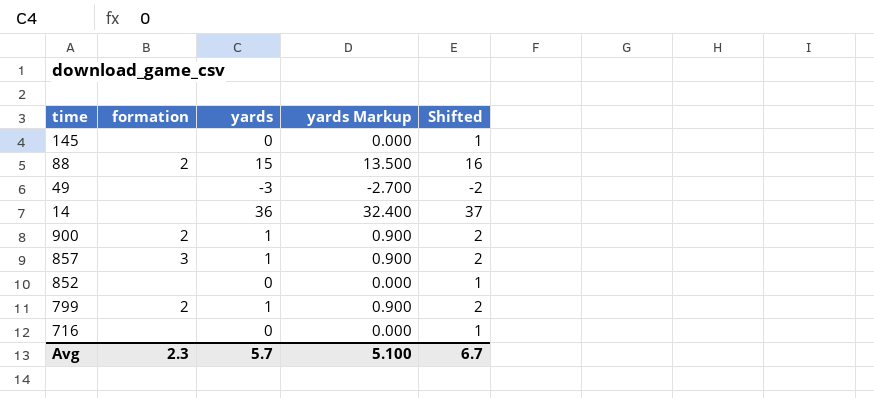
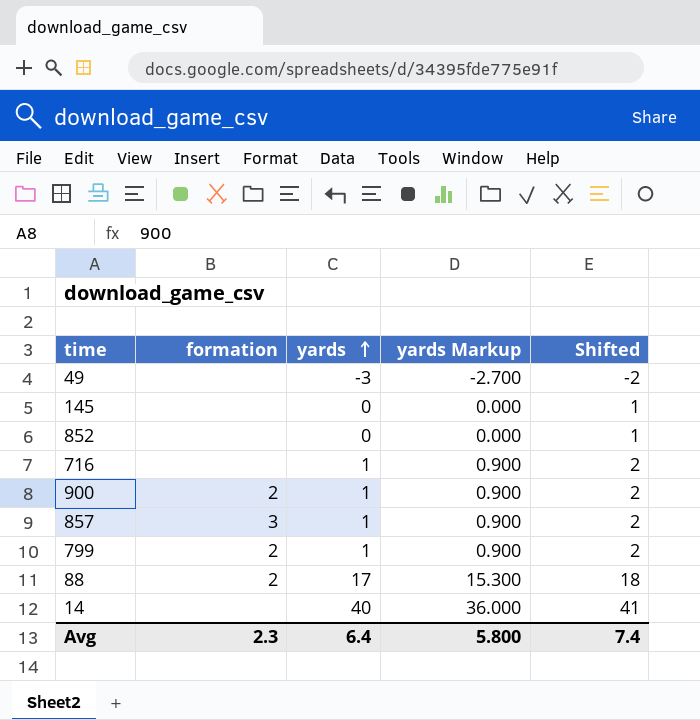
row order: none -> yards ascending
716 | yards: 0 -> 1
716 | yards Markup: 0.000 -> 0.900
716 | Shifted: 1 -> 2
88 | yards: 15 -> 17
88 | yards Markup: 13.500 -> 15.300
88 | Shifted: 16 -> 18
14 | yards: 36 -> 40
14 | yards Markup: 32.400 -> 36.000
14 | Shifted: 37 -> 41
Avg | yards: 5.7 -> 6.4
Avg | yards Markup: 5.100 -> 5.800
Avg | Shifted: 6.7 -> 7.4

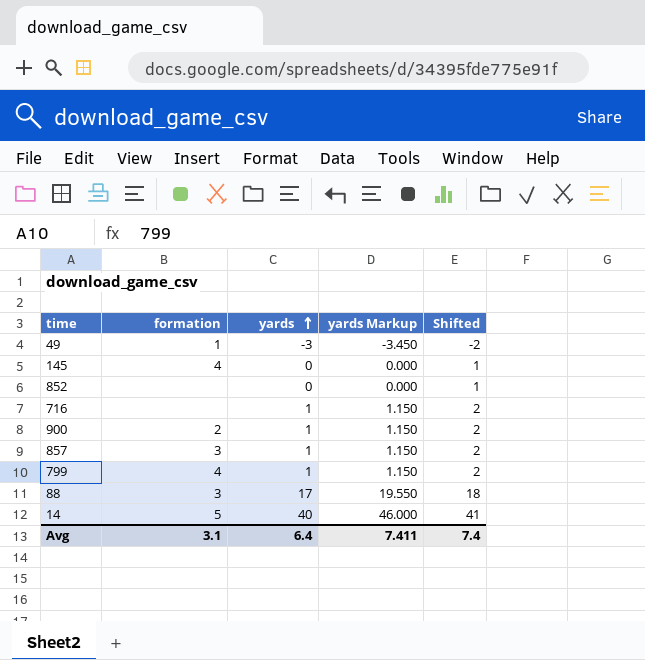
column yards Markup | formula: [yards] * 0.9 -> [yards] * 1.15
49 | formation: none -> 1
145 | formation: none -> 4
799 | formation: 2 -> 4
88 | formation: 2 -> 3
14 | formation: none -> 5
Avg | formation: 2.3 -> 3.1
Avg | yards Markup: 5.800 -> 7.411

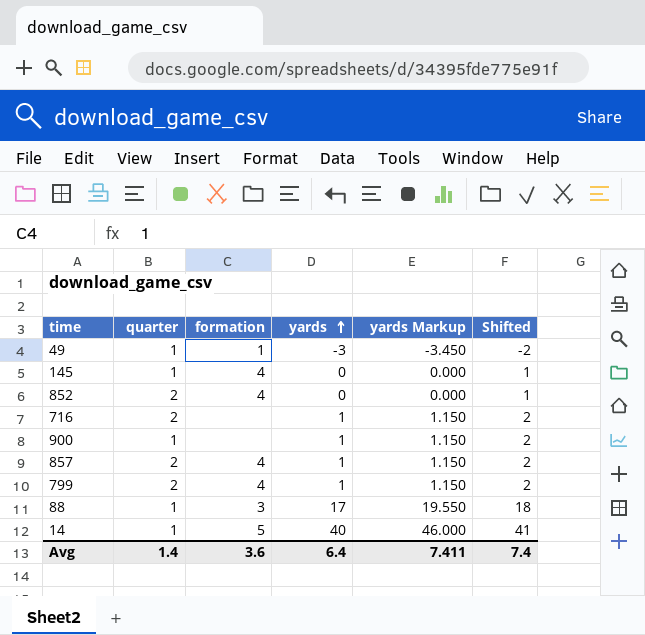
column quarter | position: none -> 2
852 | formation: none -> 4
900 | formation: 2 -> none
857 | formation: 3 -> 4
Avg | formation: 3.1 -> 3.6

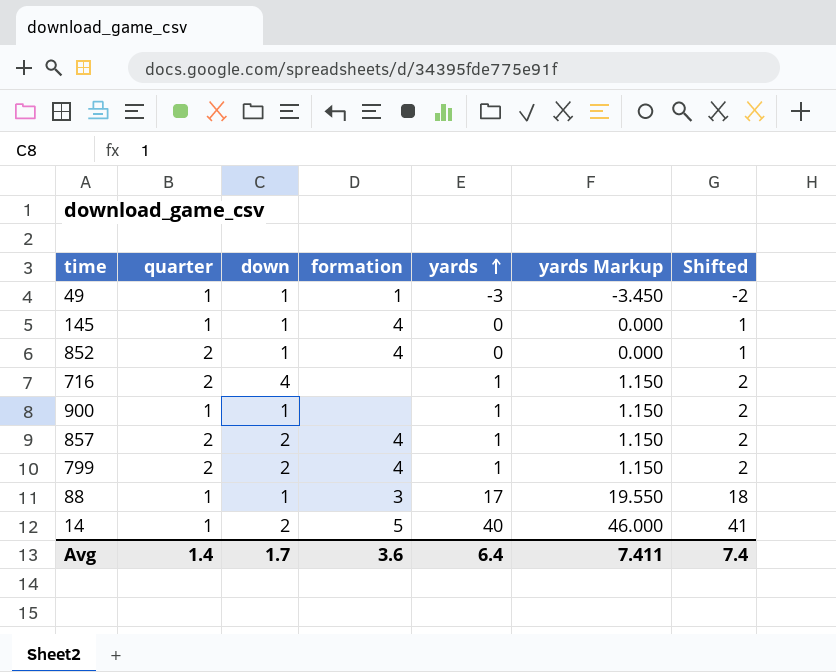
column down | position: none -> 3

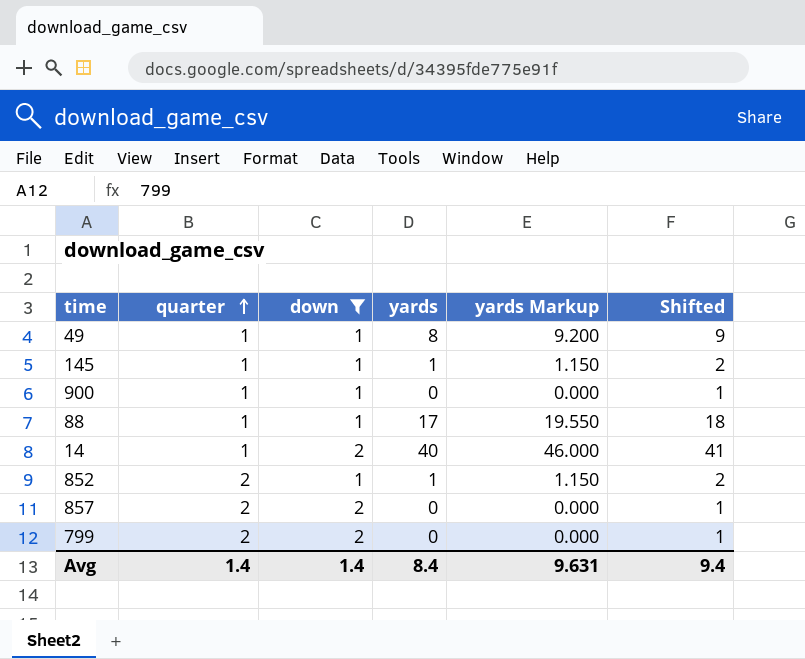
filter: none -> down != 4
row order: yards ascending -> quarter ascending
column formation | position: 4 -> none
49 | yards: -3 -> 8
49 | yards Markup: -3.450 -> 9.200
49 | Shifted: -2 -> 9
145 | yards: 0 -> 1
145 | yards Markup: 0.000 -> 1.150
145 | Shifted: 1 -> 2
900 | yards: 1 -> 0
900 | yards Markup: 1.150 -> 0.000
900 | Shifted: 2 -> 1
852 | yards: 0 -> 1
852 | yards Markup: 0.000 -> 1.150
852 | Shifted: 1 -> 2
857 | yards: 1 -> 0
857 | yards Markup: 1.150 -> 0.000
857 | Shifted: 2 -> 1
799 | yards: 1 -> 0
799 | yards Markup: 1.150 -> 0.000
799 | Shifted: 2 -> 1
Avg | down: 1.7 -> 1.4
Avg | yards: 6.4 -> 8.4
Avg | yards Markup: 7.411 -> 9.631
Avg | Shifted: 7.4 -> 9.4

